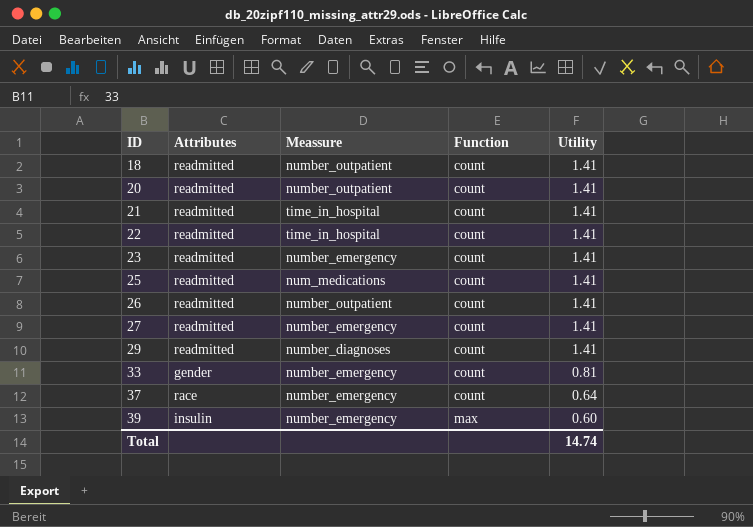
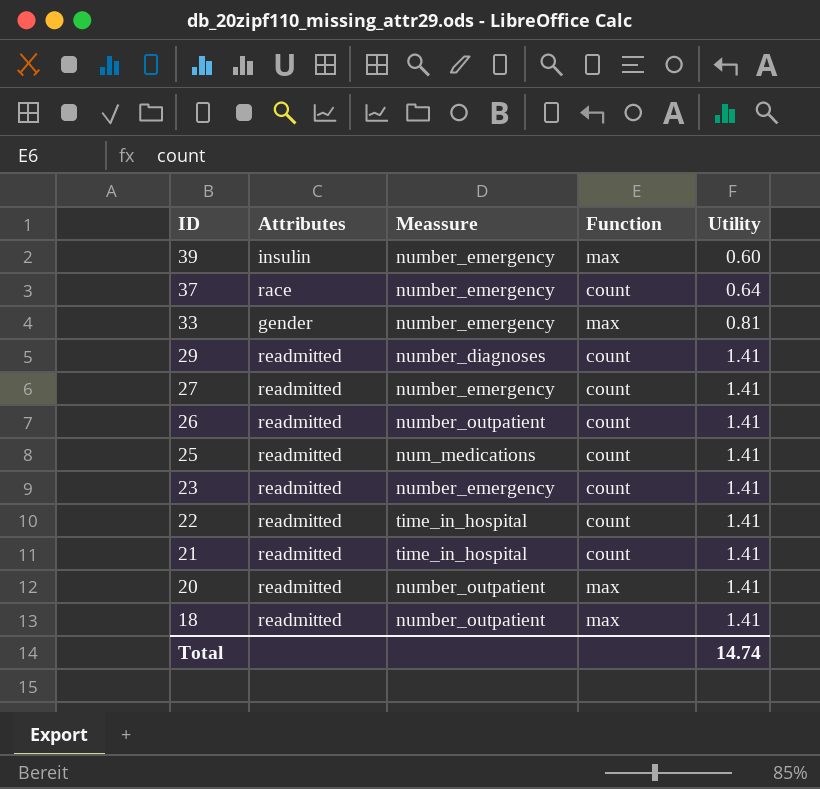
row order: ID ascending -> ID descending
33 | Function: count -> max
20 | Function: count -> max
18 | Function: count -> max

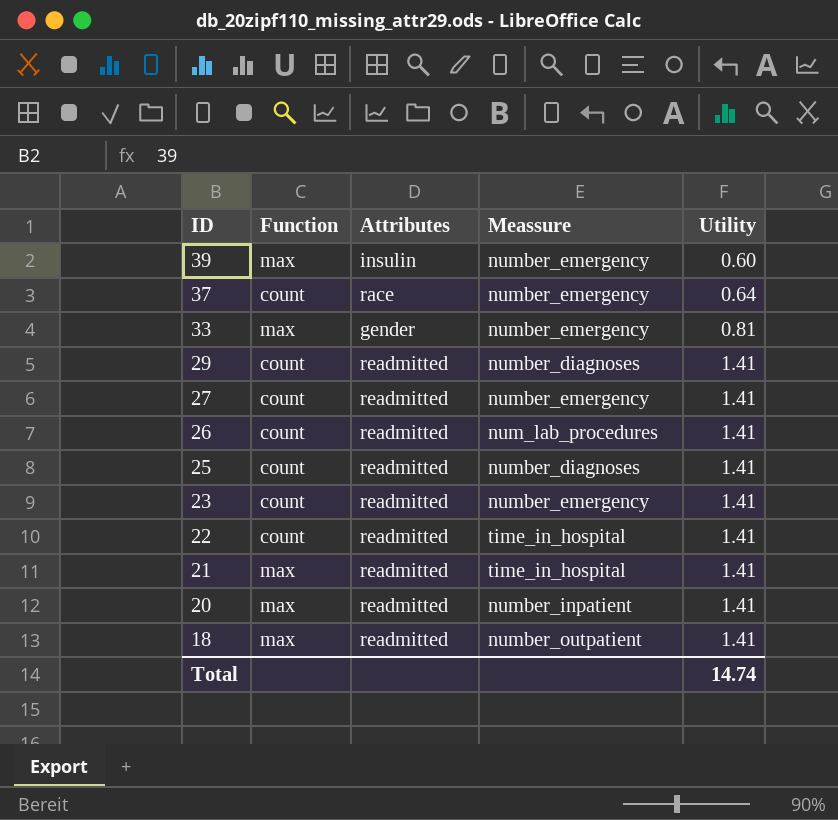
column Function | position: 4 -> 2
26 | Meassure: number_outpatient -> num_lab_procedures
25 | Meassure: num_medications -> number_diagnoses
21 | Function: count -> max
20 | Meassure: number_outpatient -> number_inpatient

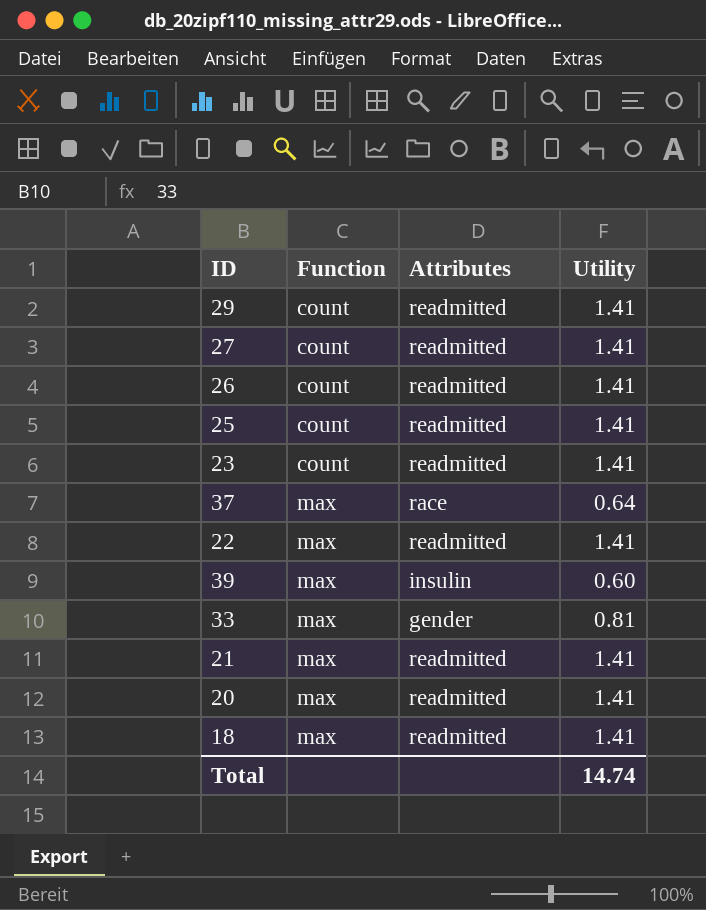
row order: ID descending -> Function ascending
column Meassure | position: 4 -> none
37 | Function: count -> max
22 | Function: count -> max

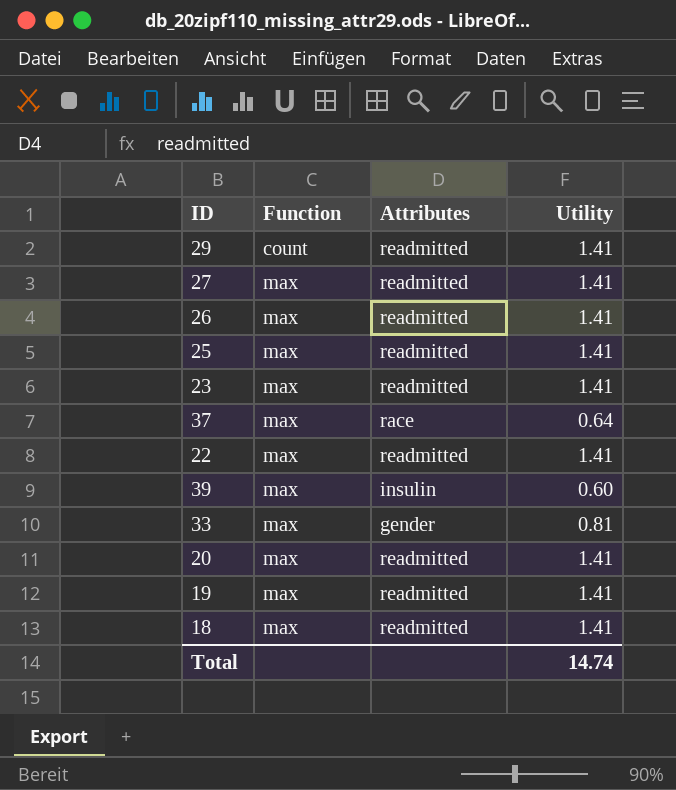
row 21: max | readmitted | 1.41 -> none
27 | Function: count -> max
26 | Function: count -> max
25 | Function: count -> max
23 | Function: count -> max
row 19: none -> max | readmitted | 1.41

